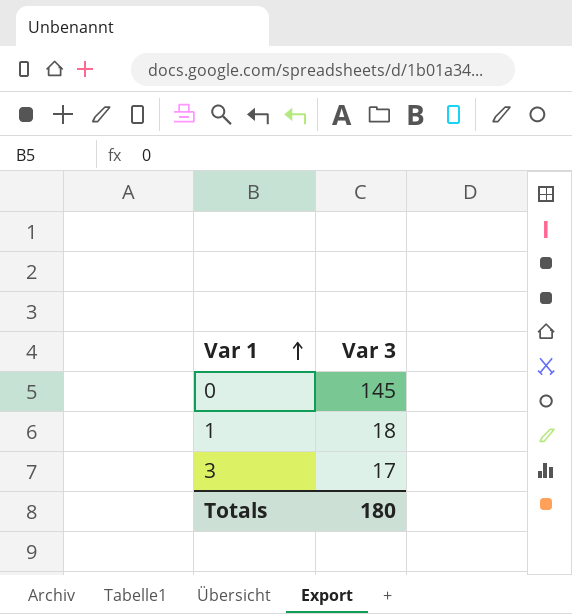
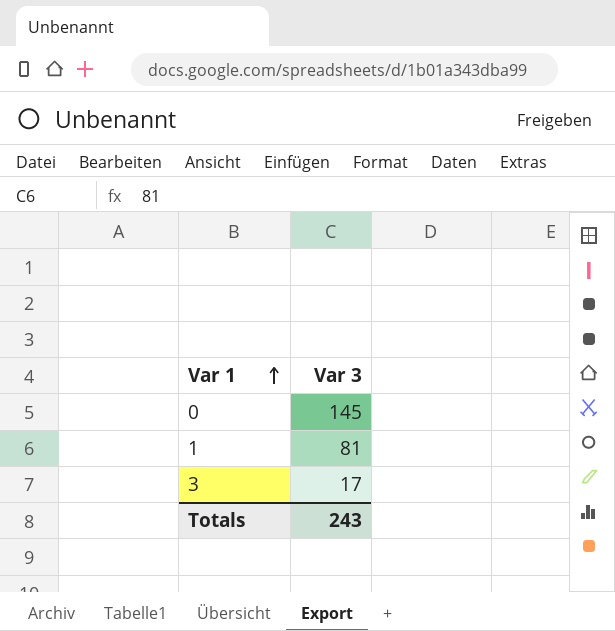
1 | Var 3: 18 -> 81
Totals | Var 3: 180 -> 243

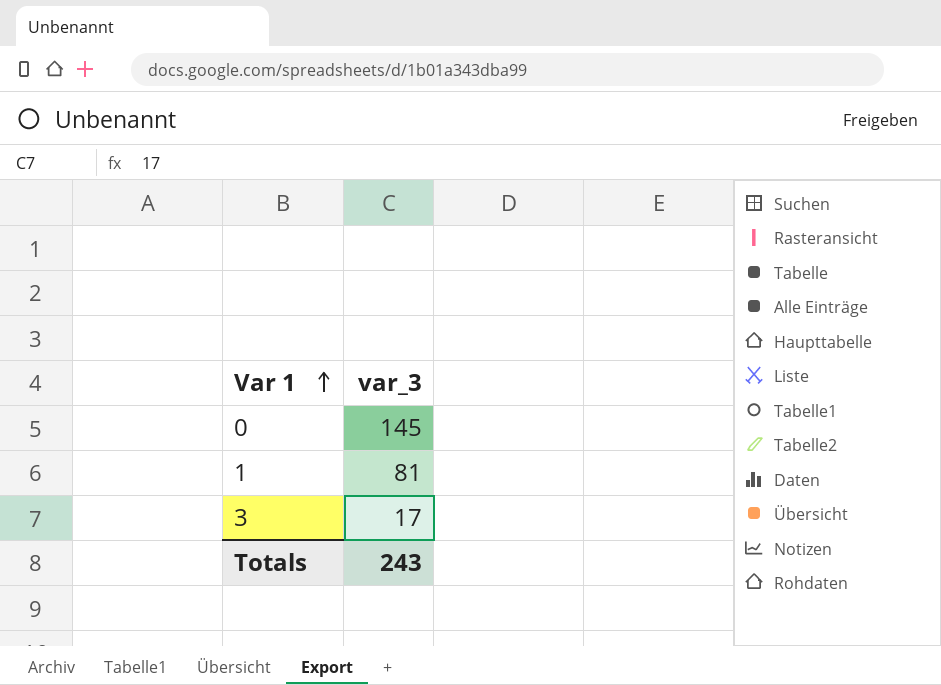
column name: Var 3 -> var_3

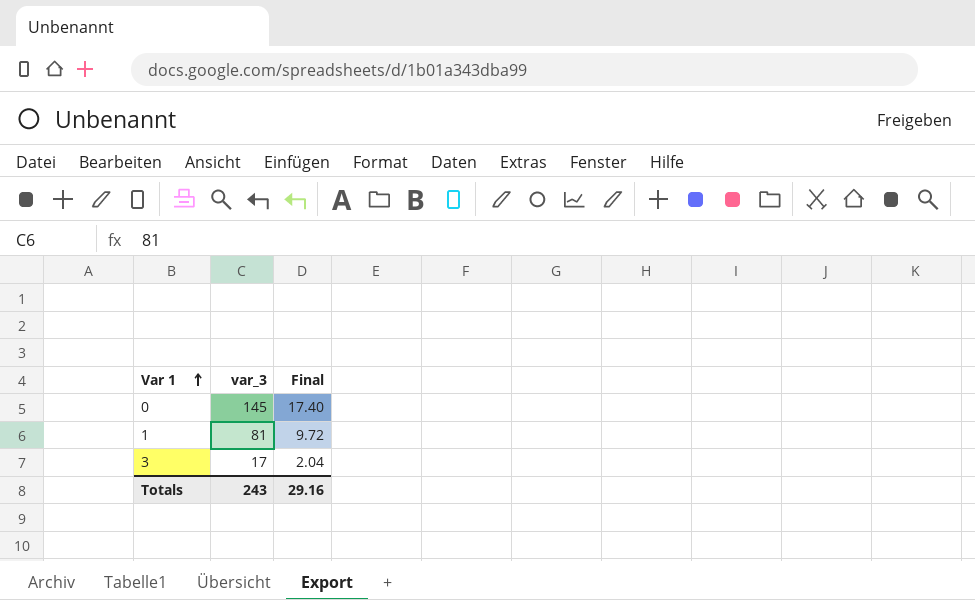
column Final | formula: none -> [var_3] * 0.12

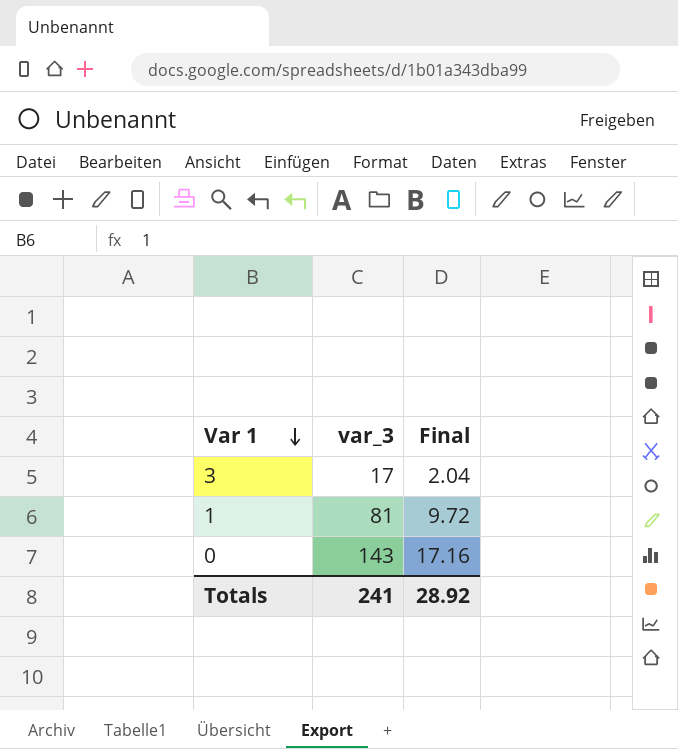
row order: Var 1 ascending -> Var 1 descending
0 | var_3: 145 -> 143
0 | Final: 17.40 -> 17.16
Totals | var_3: 243 -> 241
Totals | Final: 29.16 -> 28.92

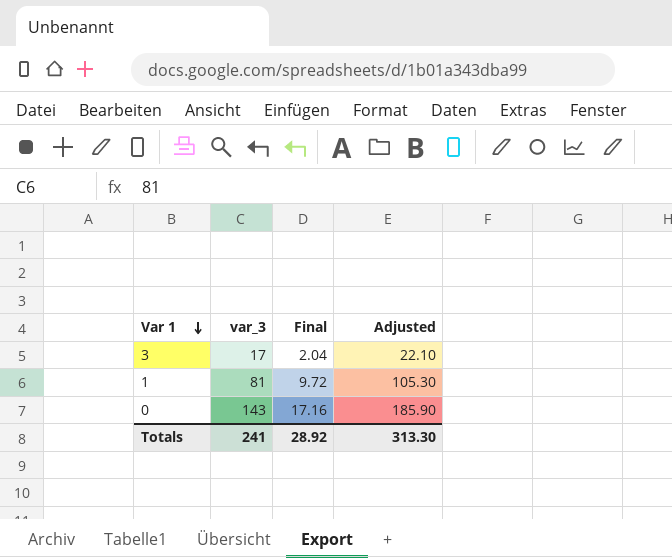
column Adjusted | formula: none -> [var_3] * 1.3

